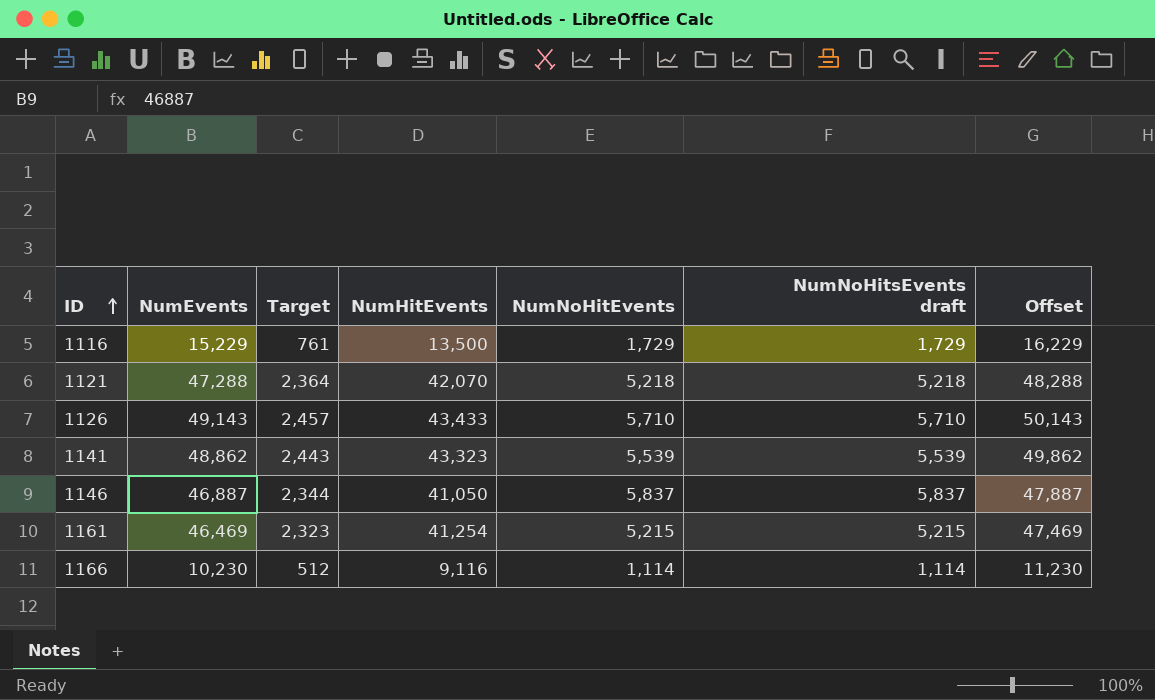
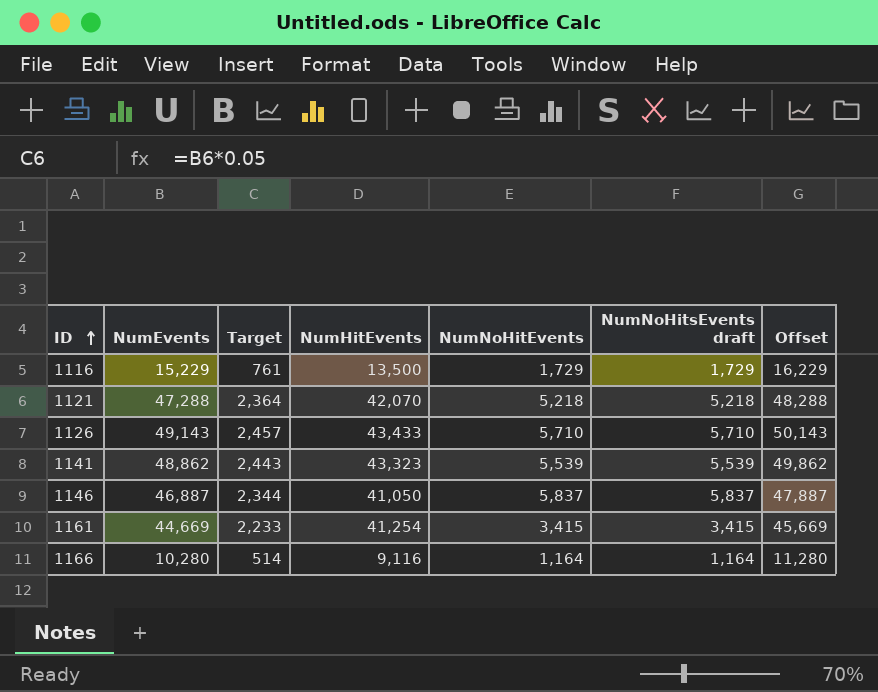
1161 | NumEvents: 46,469 -> 44,669
1161 | Target: 2,323 -> 2,233
1161 | NumNoHitEvents: 5,215 -> 3,415
1161 | NumNoHitsEvents draft: 5,215 -> 3,415
1161 | Offset: 47,469 -> 45,669
1166 | NumEvents: 10,230 -> 10,280
1166 | Target: 512 -> 514
1166 | NumNoHitEvents: 1,114 -> 1,164
1166 | NumNoHitsEvents draft: 1,114 -> 1,164
1166 | Offset: 11,230 -> 11,280

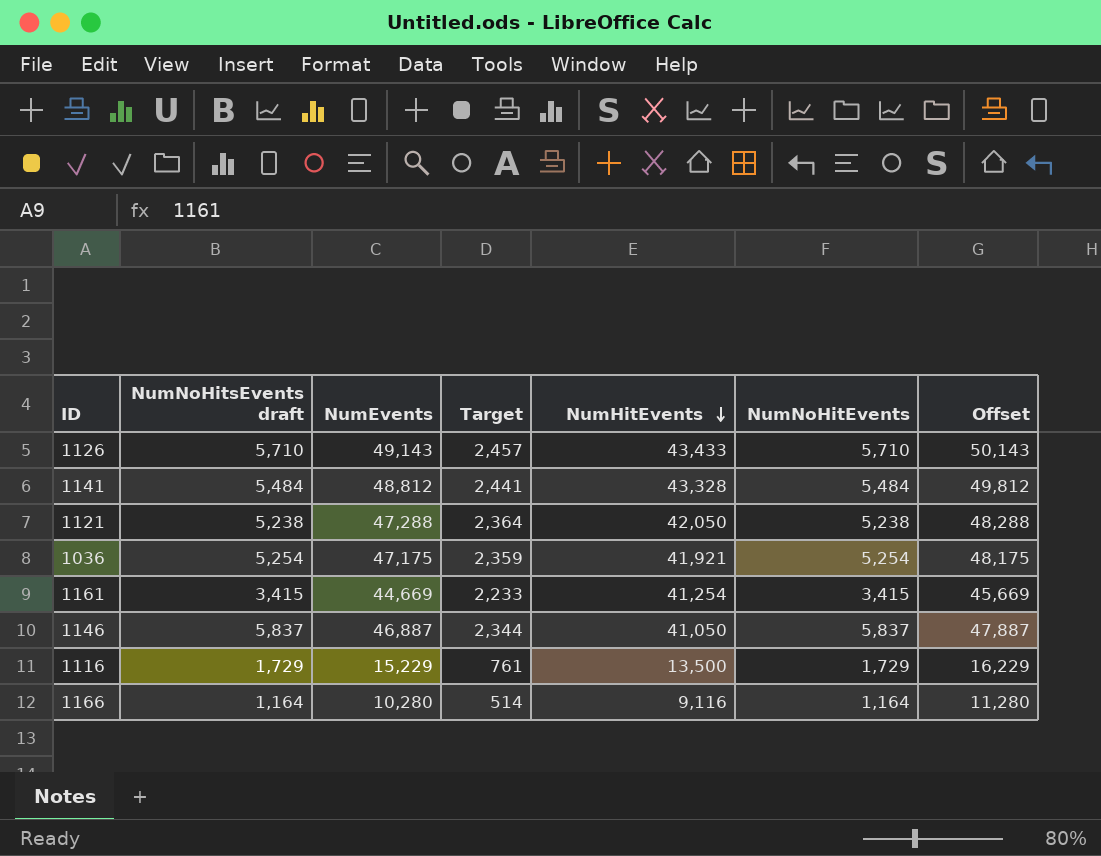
row order: ID ascending -> NumHitEvents descending
column NumNoHitsEvents draft | position: 6 -> 2
1141 | NumNoHitsEvents draft: 5,539 -> 5,484
1141 | NumEvents: 48,862 -> 48,812
1141 | Target: 2,443 -> 2,441
1141 | NumHitEvents: 43,323 -> 43,328
1141 | NumNoHitEvents: 5,539 -> 5,484
1141 | Offset: 49,862 -> 49,812
1121 | NumNoHitsEvents draft: 5,218 -> 5,238
1121 | NumHitEvents: 42,070 -> 42,050
1121 | NumNoHitEvents: 5,218 -> 5,238
row 1036: none -> 5,254 | 47,175 | 2,359 | 41,921 | 5,254 | 48,175

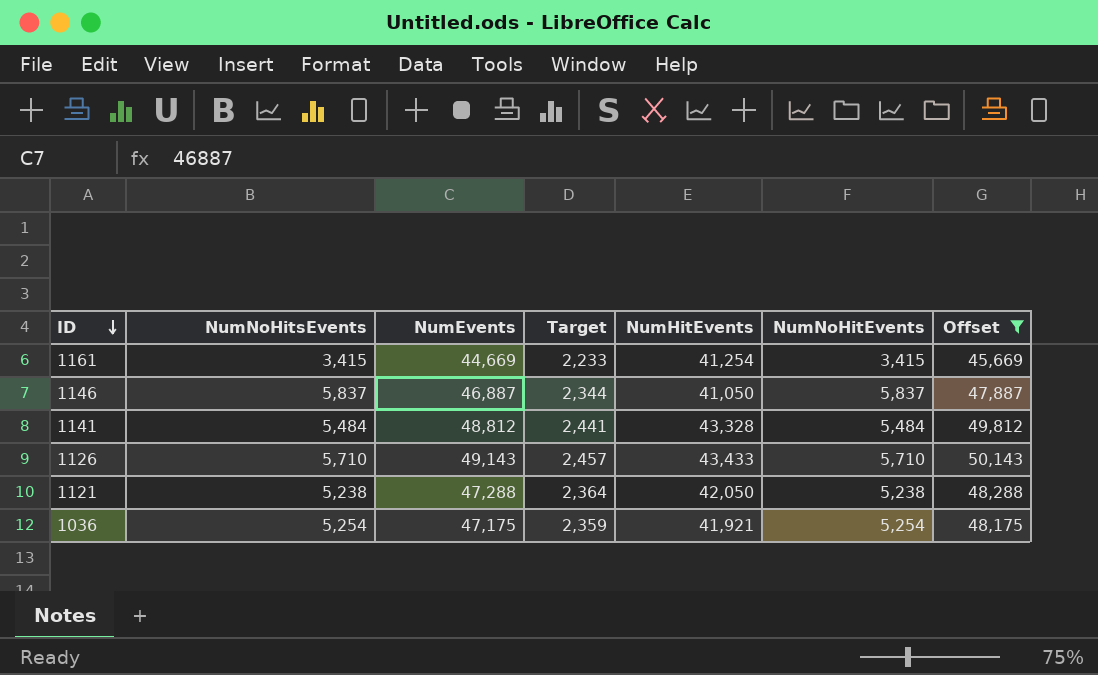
filter: none -> Offset >= 45,669
row order: NumHitEvents descending -> ID descending
column name: NumNoHitsEvents draft -> NumNoHitsEvents

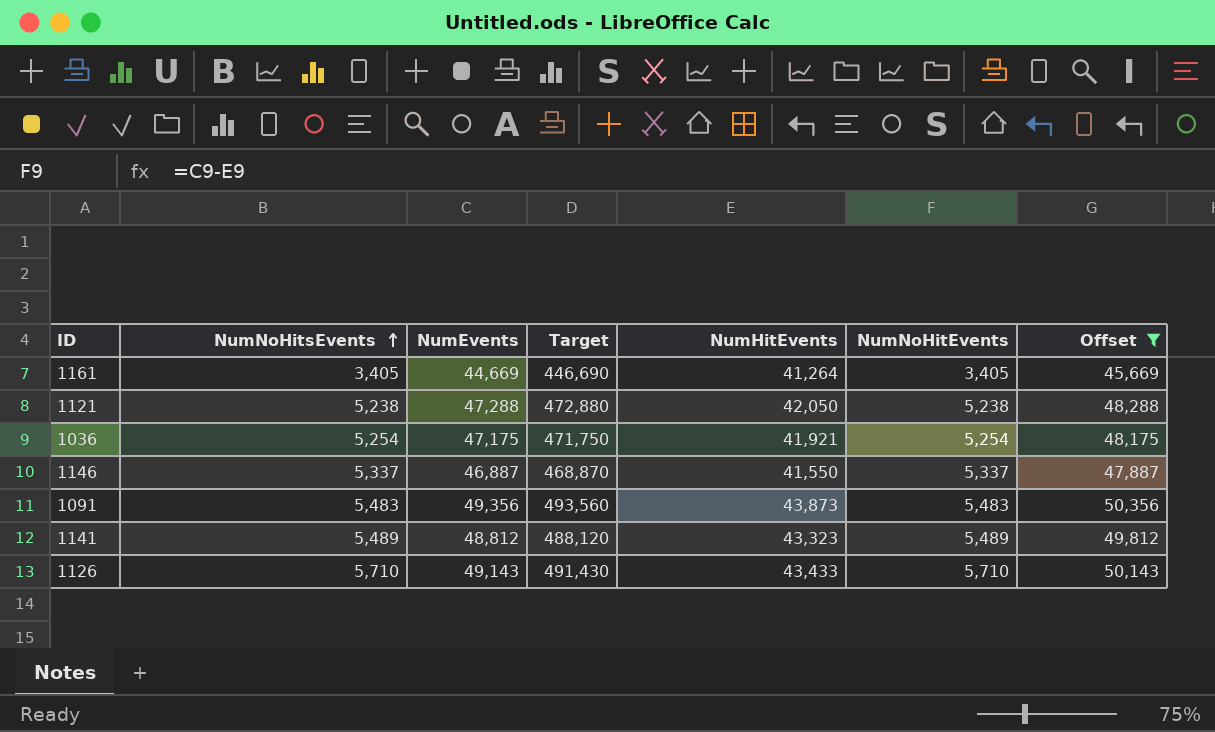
row order: ID descending -> NumNoHitsEvents ascending
column Target | formula: [NumEvents] * 0.05 -> [NumEvents] * 10
1161 | NumNoHitsEvents: 3,415 -> 3,405
1161 | NumHitEvents: 41,254 -> 41,264
1161 | NumNoHitEvents: 3,415 -> 3,405
1146 | NumNoHitsEvents: 5,837 -> 5,337
1146 | NumHitEvents: 41,050 -> 41,550
1146 | NumNoHitEvents: 5,837 -> 5,337
row 1091: none -> 5,483 | 49,356 | 493,560 | 43,873 | 5,483 | 50,356
1141 | NumNoHitsEvents: 5,484 -> 5,489
1141 | NumHitEvents: 43,328 -> 43,323
1141 | NumNoHitEvents: 5,484 -> 5,489

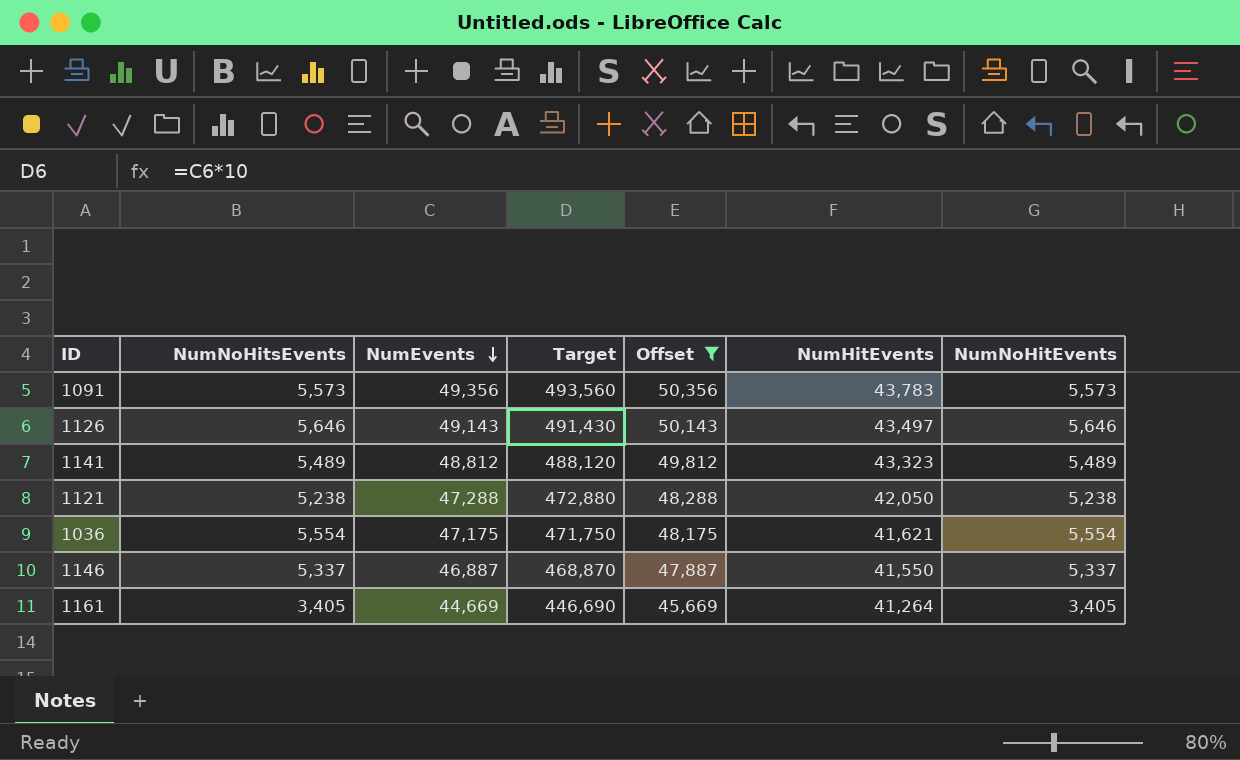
row order: NumNoHitsEvents ascending -> NumEvents descending
column Offset | position: 7 -> 5
1091 | NumNoHitsEvents: 5,483 -> 5,573
1091 | NumHitEvents: 43,873 -> 43,783
1091 | NumNoHitEvents: 5,483 -> 5,573
1126 | NumNoHitsEvents: 5,710 -> 5,646
1126 | NumHitEvents: 43,433 -> 43,497
1126 | NumNoHitEvents: 5,710 -> 5,646
1036 | NumNoHitsEvents: 5,254 -> 5,554
1036 | NumHitEvents: 41,921 -> 41,621
1036 | NumNoHitEvents: 5,254 -> 5,554

